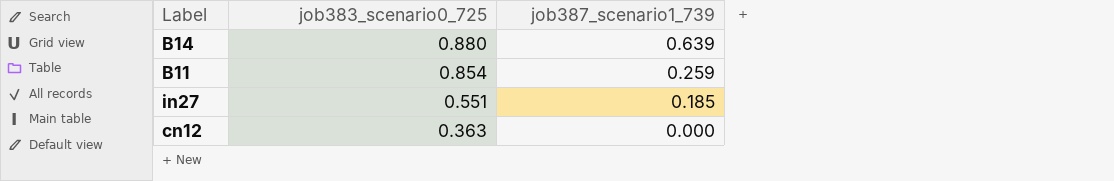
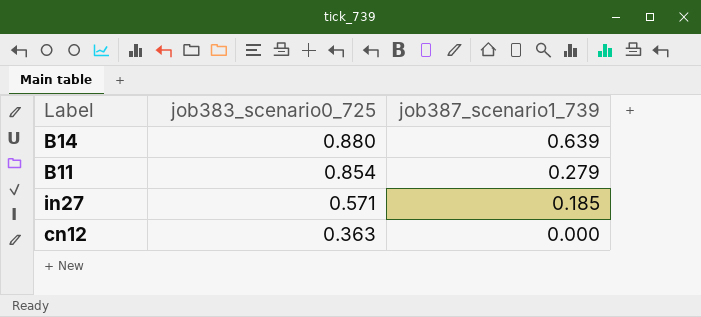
B11 | job387_scenario1_739: 0.259 -> 0.279
in27 | job383_scenario0_725: 0.551 -> 0.571

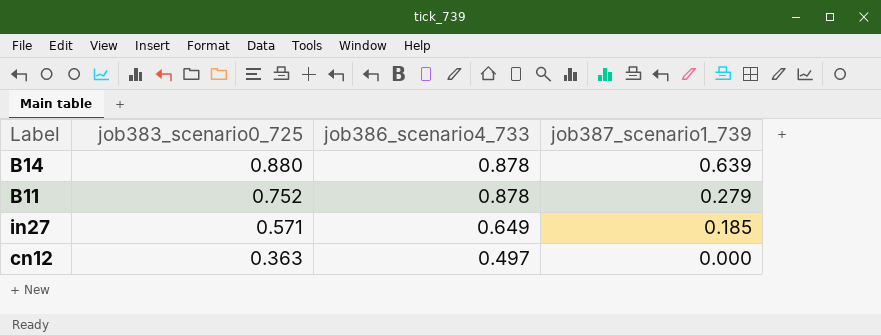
column job386_scenario4_733 | position: none -> 3
B11 | job383_scenario0_725: 0.854 -> 0.752

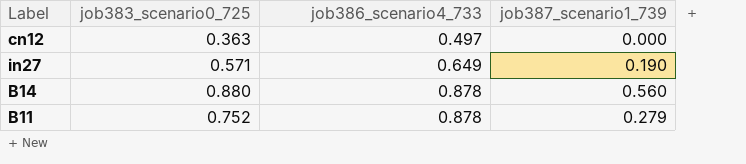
row order: job383_scenario0_725 descending -> job386_scenario4_733 ascending
in27 | job387_scenario1_739: 0.185 -> 0.190
B14 | job387_scenario1_739: 0.639 -> 0.560

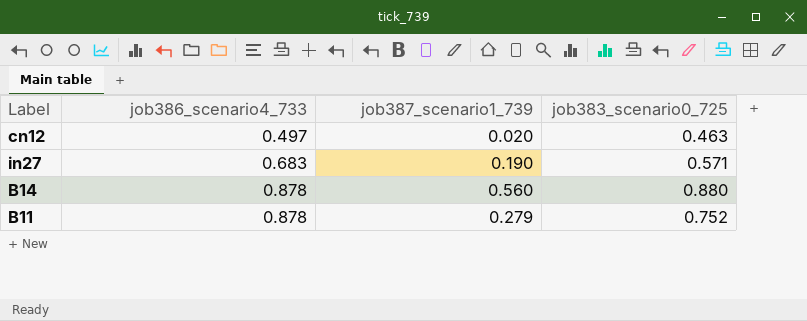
column job383_scenario0_725 | position: 2 -> 4
cn12 | job387_scenario1_739: 0.000 -> 0.020
cn12 | job383_scenario0_725: 0.363 -> 0.463
in27 | job386_scenario4_733: 0.649 -> 0.683

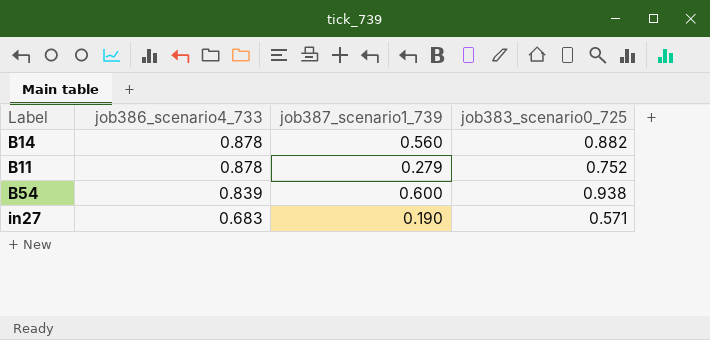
row order: job386_scenario4_733 ascending -> job386_scenario4_733 descending
row cn12: 0.497 | 0.020 | 0.463 -> none
B14 | job383_scenario0_725: 0.880 -> 0.882
row B54: none -> 0.839 | 0.600 | 0.938

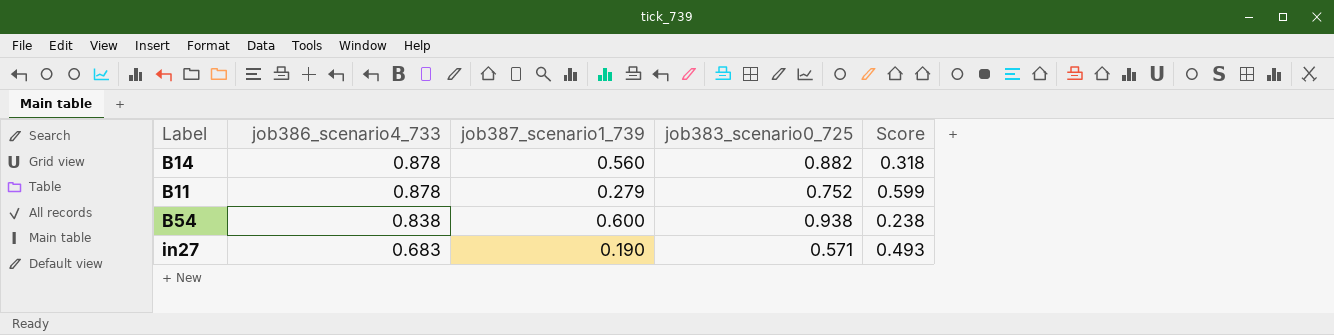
column Score | formula: none -> [job386_scenario4_733] - [job387_scenario1_739]
B54 | job386_scenario4_733: 0.839 -> 0.838

